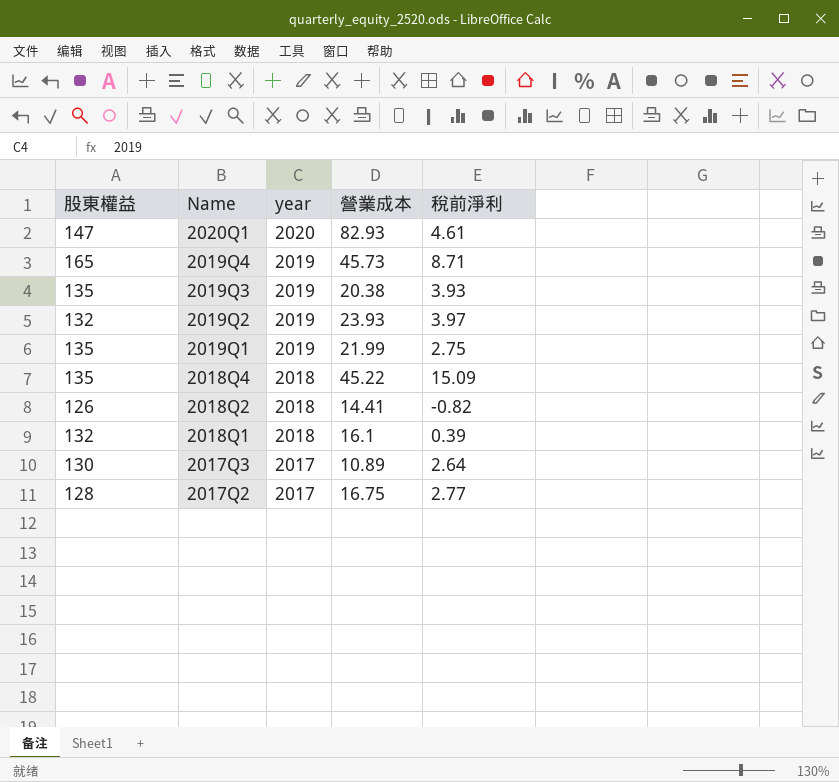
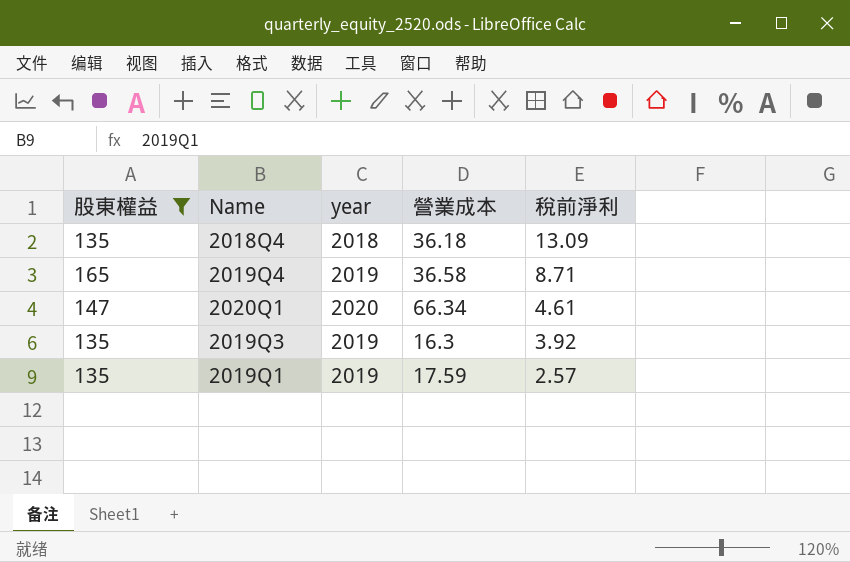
filter: none -> 股東權益 >= 135
row order: Name descending -> 稅前淨利 descending
2018Q4 | 營業成本: 45.22 -> 36.18
2018Q4 | 稅前淨利: 15.09 -> 13.09
2019Q4 | 營業成本: 45.73 -> 36.58
2020Q1 | 營業成本: 82.93 -> 66.34
2019Q3 | 營業成本: 20.38 -> 16.3
2019Q3 | 稅前淨利: 3.93 -> 3.92
2019Q1 | 營業成本: 21.99 -> 17.59
2019Q1 | 稅前淨利: 2.75 -> 2.57

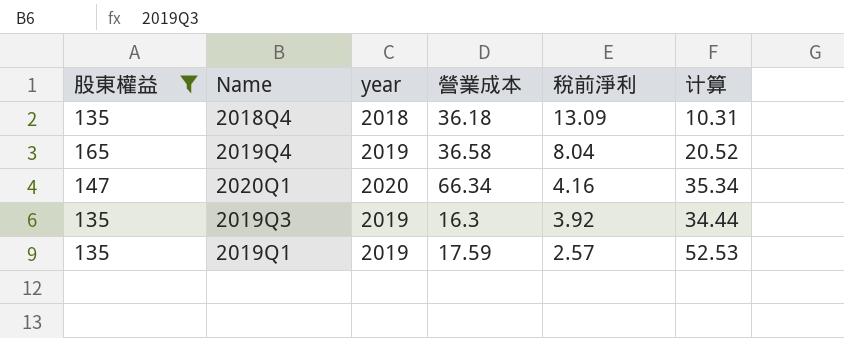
column 计算 | formula: none -> [股東權益] / [稅前淨利]
2019Q4 | 稅前淨利: 8.71 -> 8.04
2020Q1 | 稅前淨利: 4.61 -> 4.16

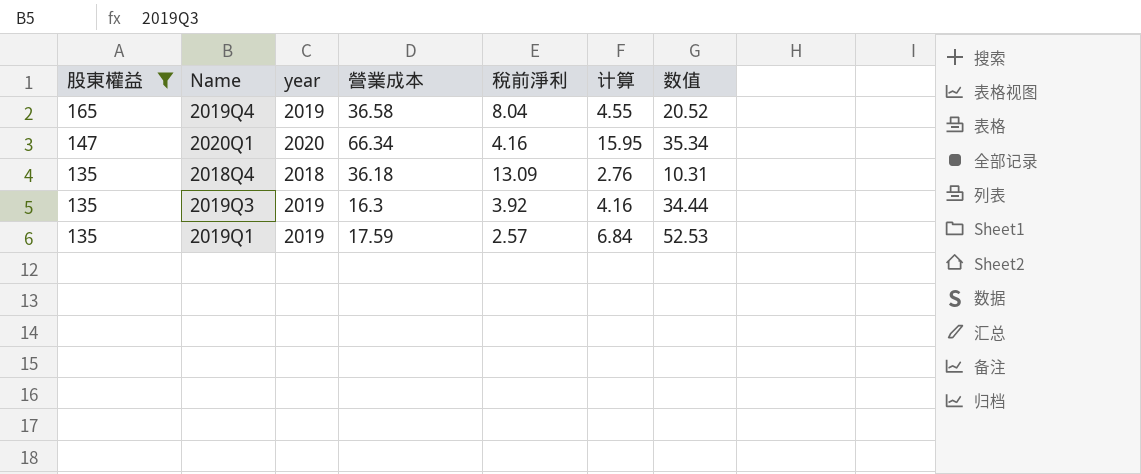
row order: 稅前淨利 descending -> 股東權益 descending
column 计算 | formula: [股東權益] / [稅前淨利] -> [營業成本] / [稅前淨利]
column 数值 | formula: none -> [股東權益] / [稅前淨利]

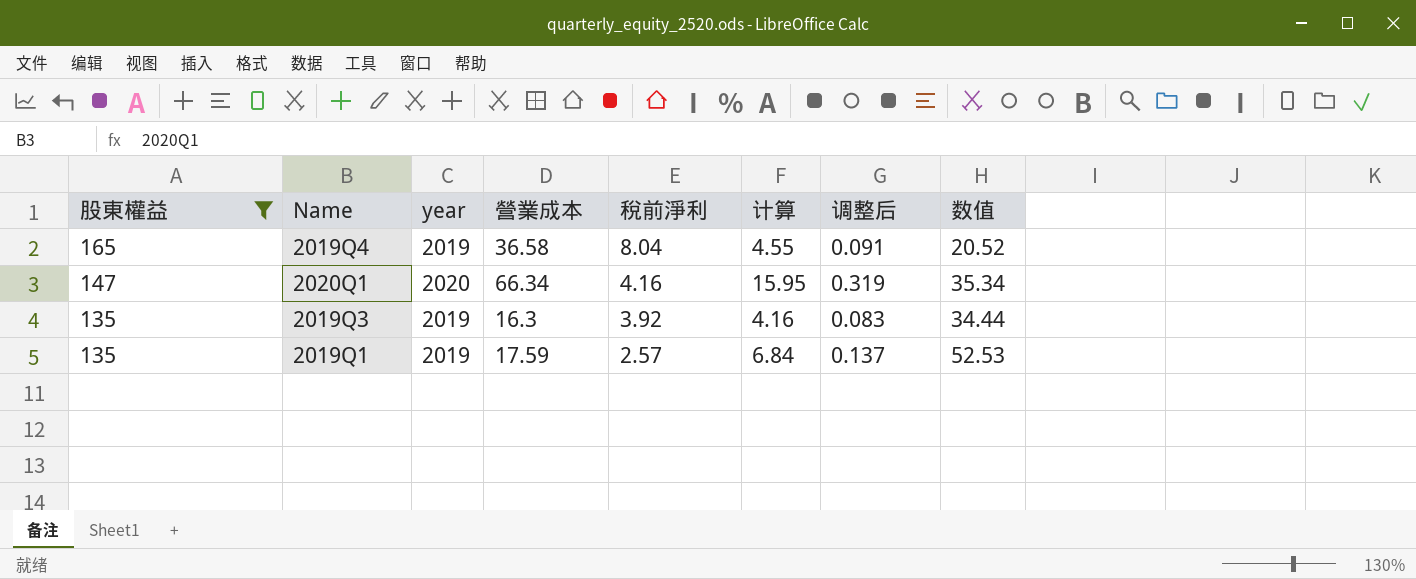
column 调整后 | formula: none -> [计算] * 0.02
row 2018Q4: 135 | 2018 | 36.18 | 13.09 | 2.76 | 10.31 -> none

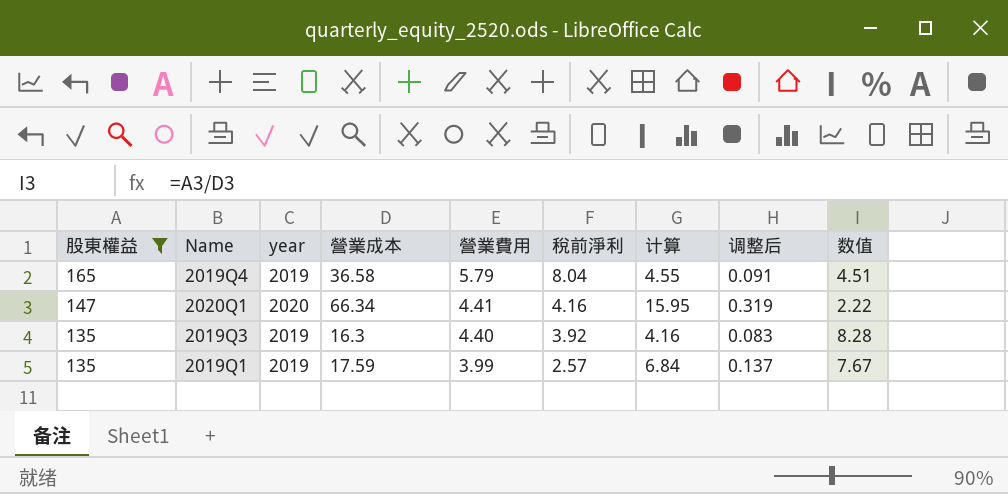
column 營業費用 | position: none -> 5
column 数值 | formula: [股東權益] / [稅前淨利] -> [股東權益] / [營業成本]

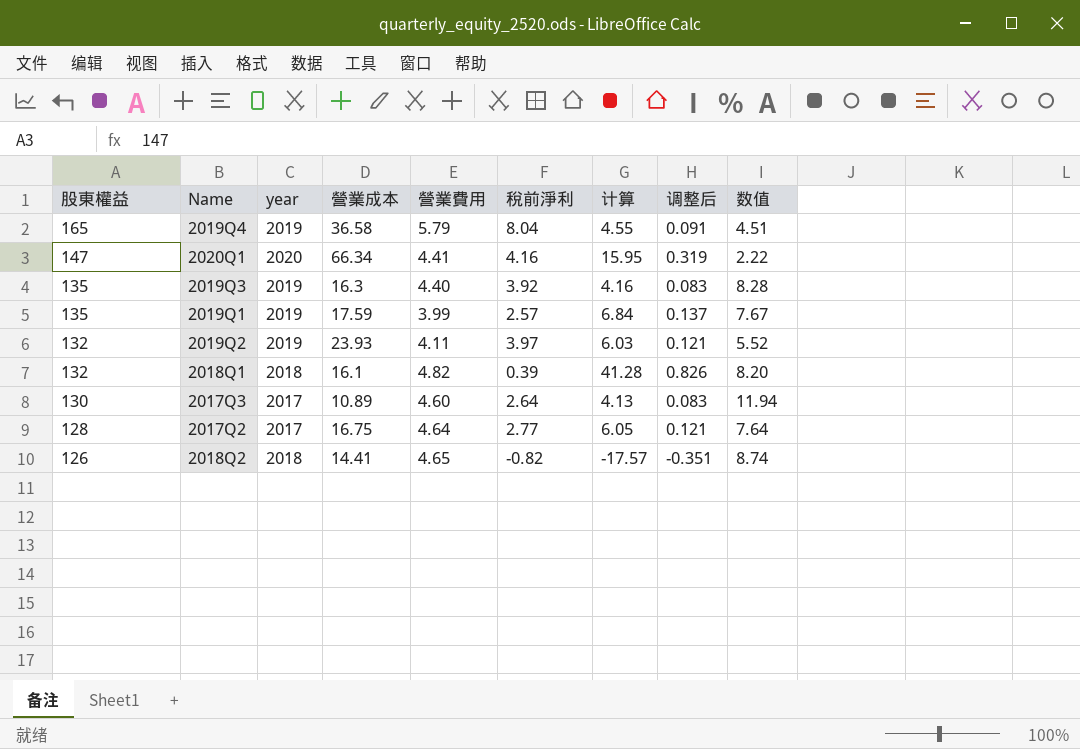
filter: 股東權益 >= 135 -> none

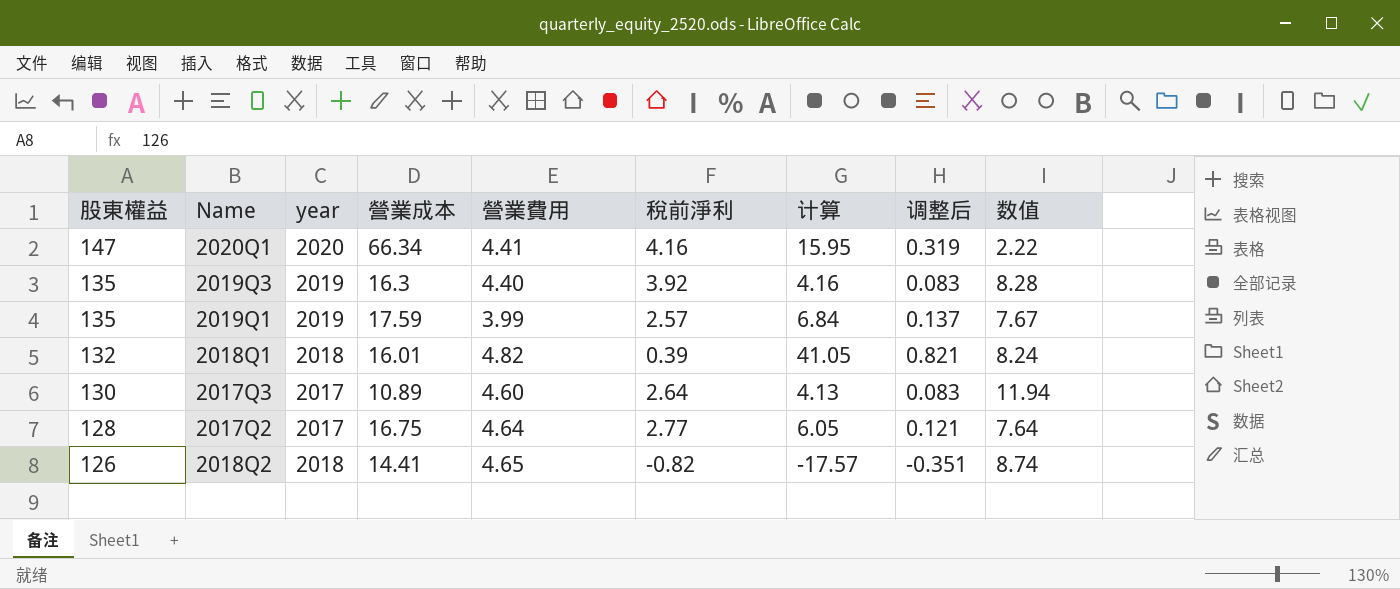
row 2019Q4: 165 | 2019 | 36.58 | 5.79 | 8.04 | 4.55 | 0.091 | 4.51 -> none
row 2019Q2: 132 | 2019 | 23.93 | 4.11 | 3.97 | 6.03 | 0.121 | 5.52 -> none
2018Q1 | 營業成本: 16.1 -> 16.01
2018Q1 | 计算: 41.28 -> 41.05
2018Q1 | 调整后: 0.826 -> 0.821
2018Q1 | 数值: 8.20 -> 8.24

